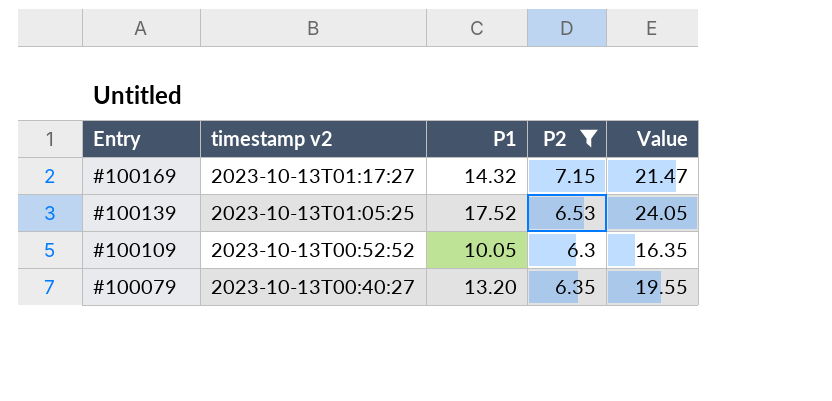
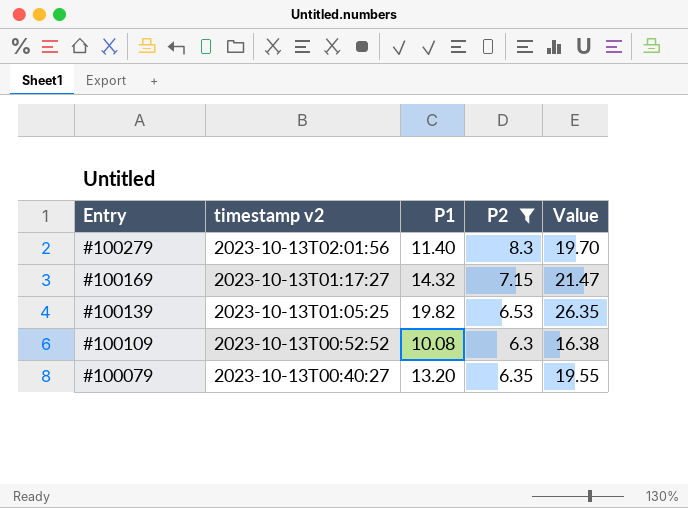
row #100279: none -> 2023-10-13T02:01:56 | 11.40 | 8.3 | 19.70
#100139 | P1: 17.52 -> 19.82
#100139 | Value: 24.05 -> 26.35
#100109 | P1: 10.05 -> 10.08
#100109 | Value: 16.35 -> 16.38

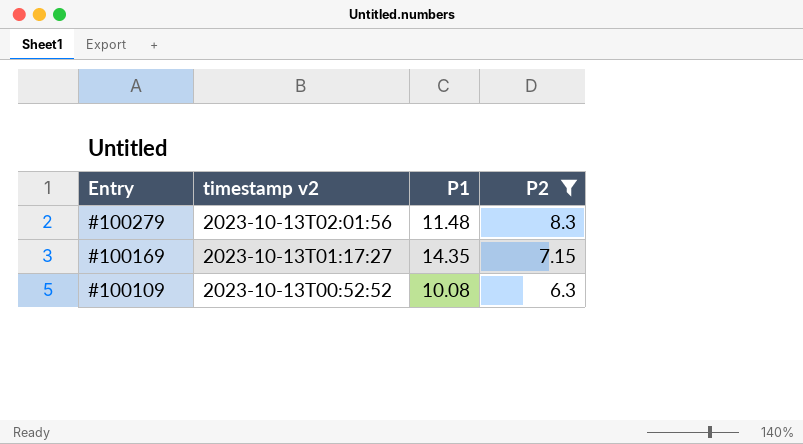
column Value | formula: [P1] + [P2] -> none
row #100139: 2023-10-13T01:05:25 | 19.82 | 6.53 | 26.35 -> none
row #100079: 2023-10-13T00:40:27 | 13.20 | 6.35 | 19.55 -> none
#100279 | P1: 11.40 -> 11.48
#100169 | P1: 14.32 -> 14.35

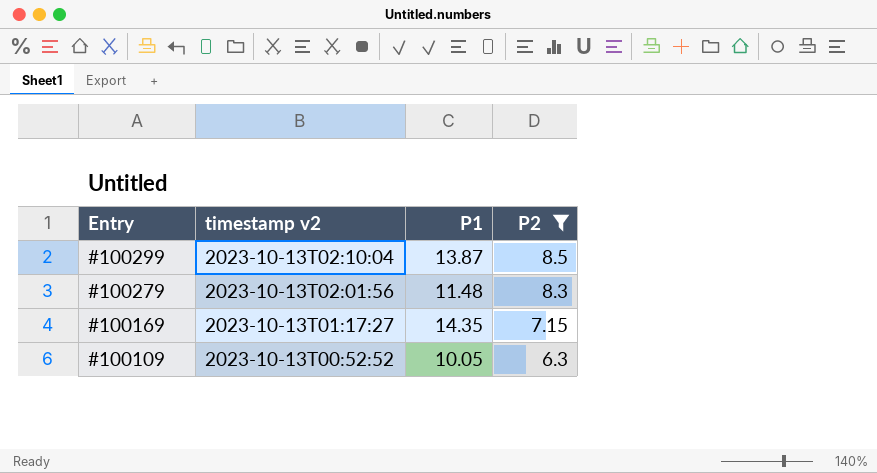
row #100299: none -> 2023-10-13T02:10:04 | 13.87 | 8.5
#100109 | P1: 10.08 -> 10.05

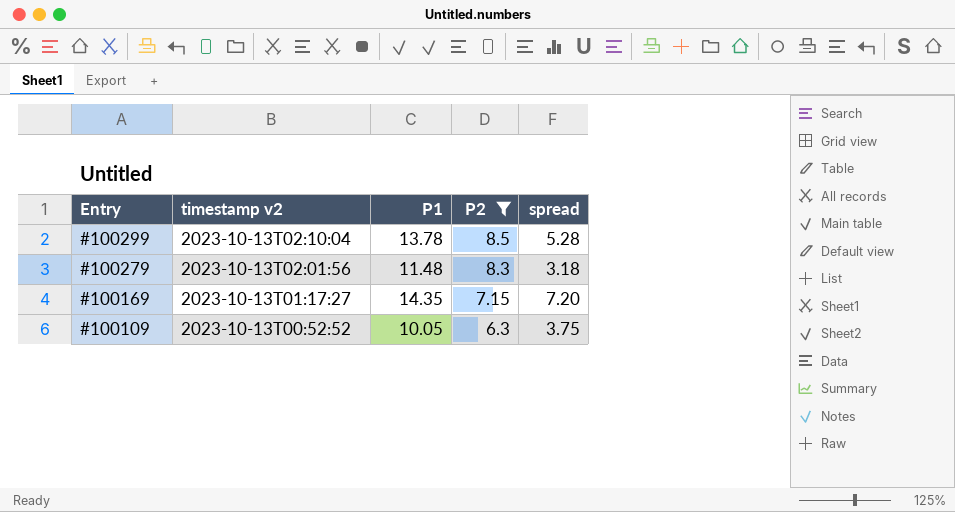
column spread | formula: none -> [P1] - [P2]
#100299 | P1: 13.87 -> 13.78

